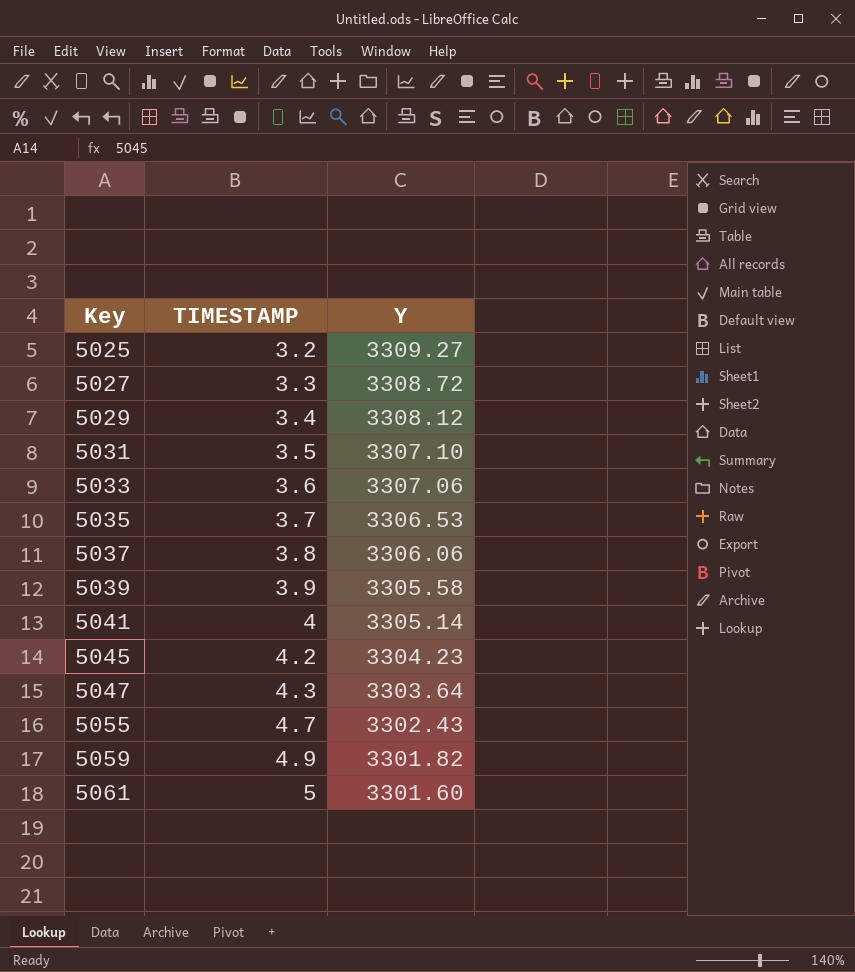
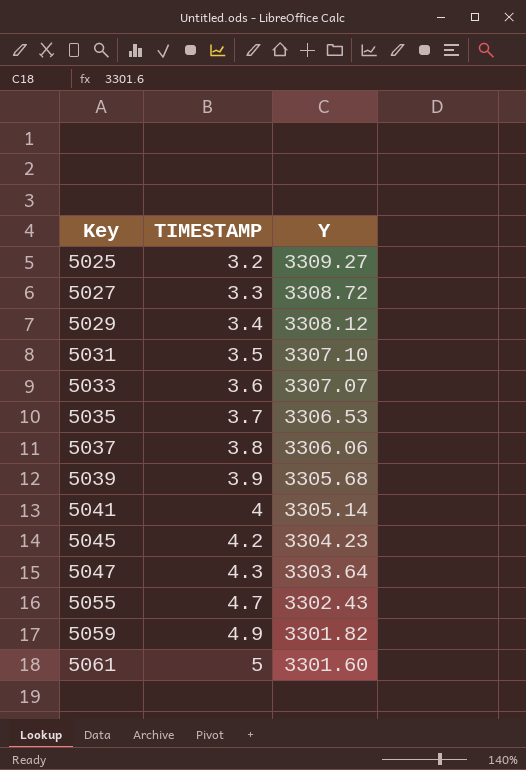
5033 | Y: 3307.06 -> 3307.07
5039 | Y: 3305.58 -> 3305.68

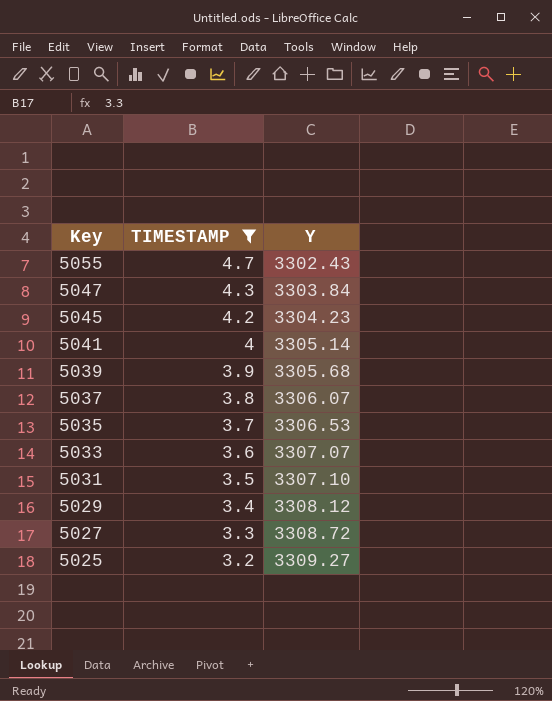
filter: none -> TIMESTAMP <= 4.7
row order: Key ascending -> Key descending
5047 | Y: 3303.64 -> 3303.84
5037 | Y: 3306.06 -> 3306.07

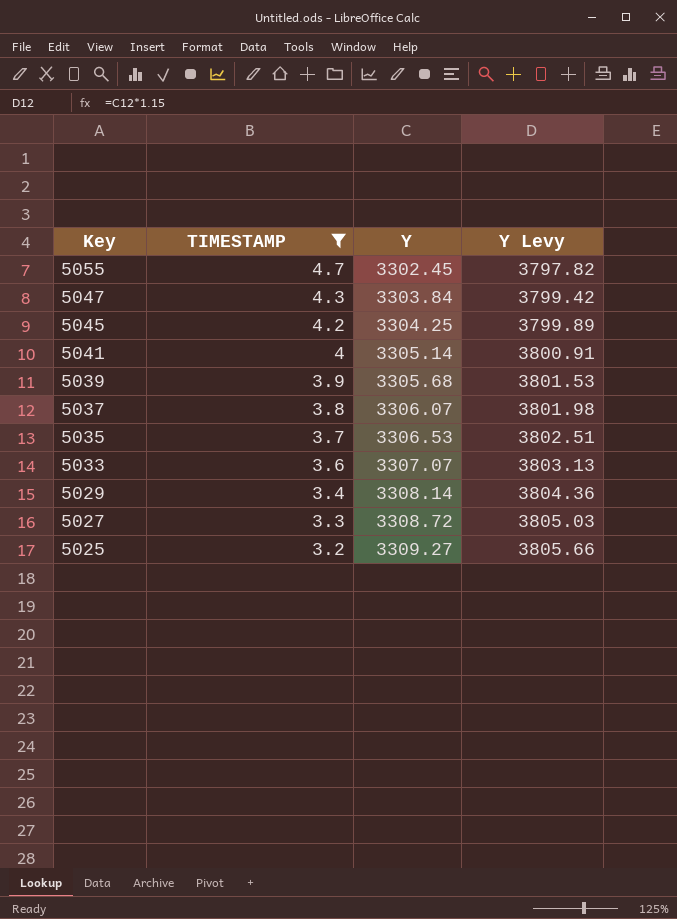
column Y Levy | formula: none -> [Y] * 1.15
row 5031: 3.5 | 3307.10 -> none
5055 | Y: 3302.43 -> 3302.45
5045 | Y: 3304.23 -> 3304.25
5029 | Y: 3308.12 -> 3308.14

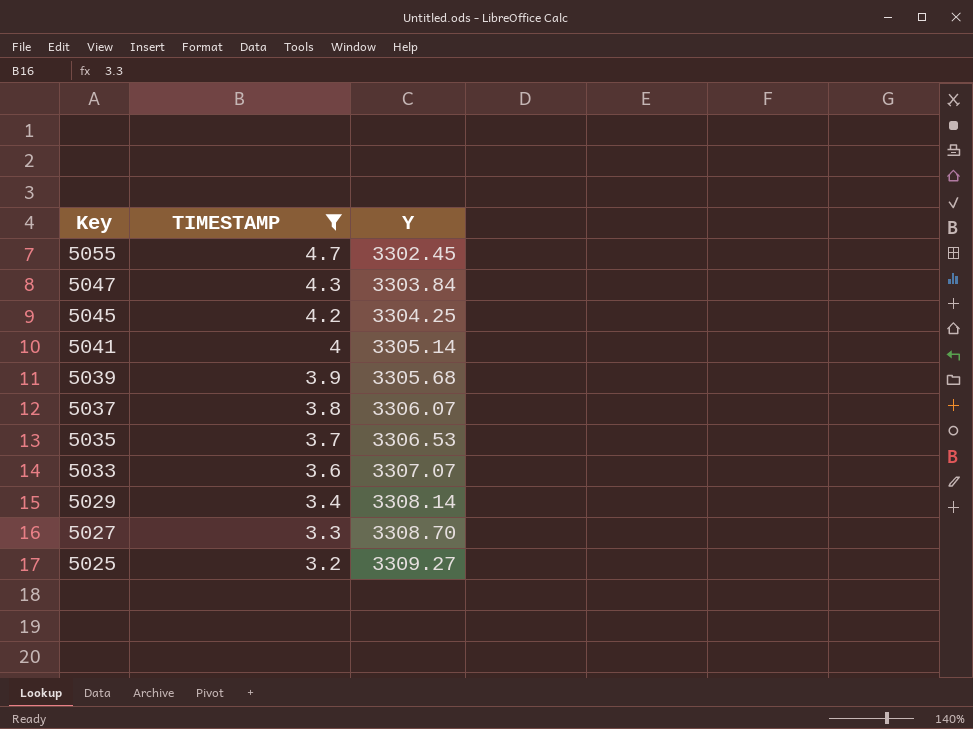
column Y Levy | formula: [Y] * 1.15 -> none
5027 | Y: 3308.72 -> 3308.70

